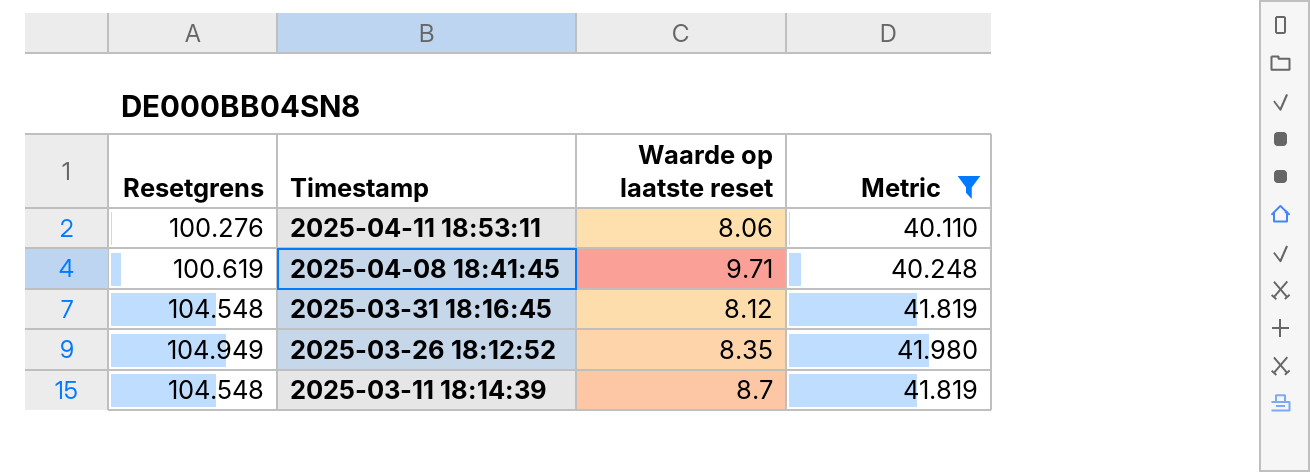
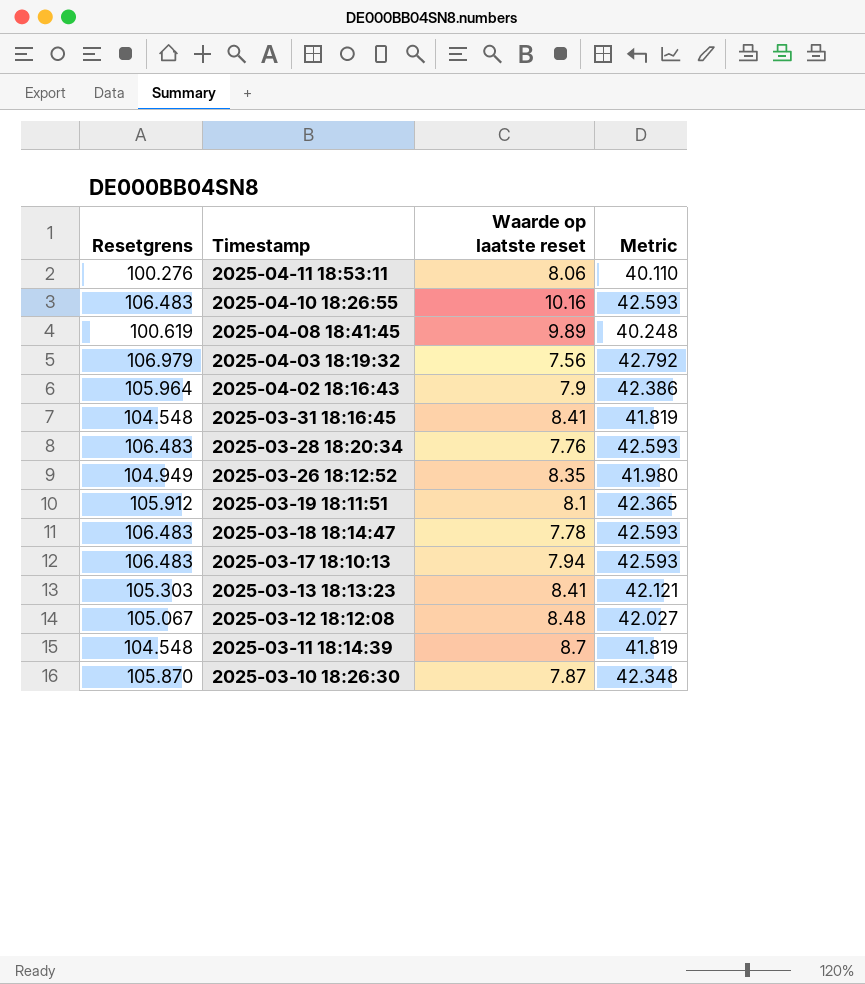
filter: Metric <= 41.980 -> none
2025-04-08 18:41:45 | Waarde op laatste reset: 9.71 -> 9.89
2025-03-31 18:16:45 | Waarde op laatste reset: 8.12 -> 8.41

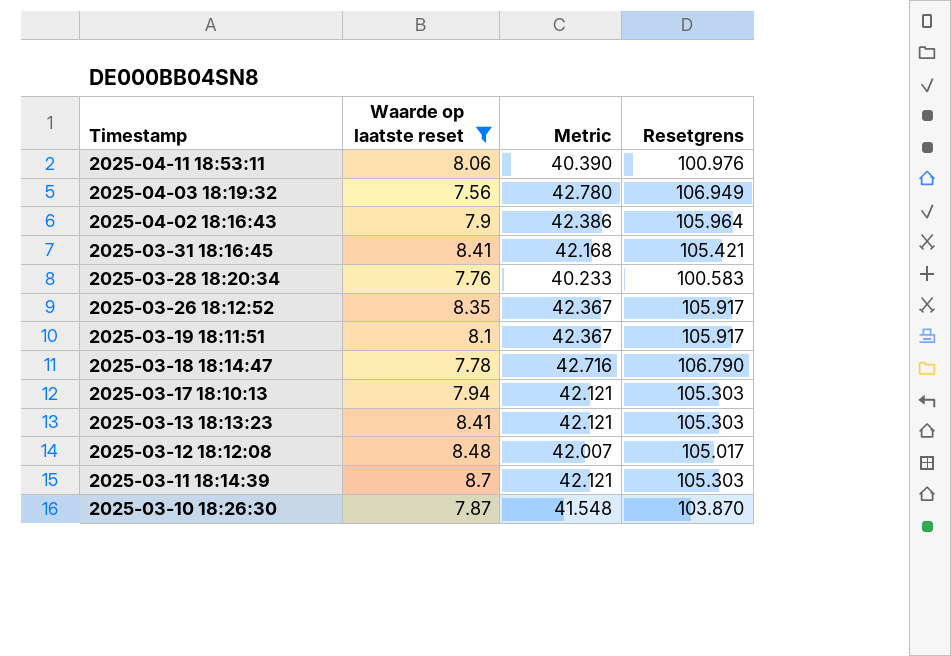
filter: none -> Waarde op laatste reset <= 8.7
column Resetgrens | position: 1 -> 4
2025-04-11 18:53:11 | Metric: 40.110 -> 40.390
2025-04-11 18:53:11 | Resetgrens: 100.276 -> 100.976
2025-04-03 18:19:32 | Metric: 42.792 -> 42.780
2025-04-03 18:19:32 | Resetgrens: 106.979 -> 106.949
2025-03-31 18:16:45 | Metric: 41.819 -> 42.168
2025-03-31 18:16:45 | Resetgrens: 104.548 -> 105.421
2025-03-28 18:20:34 | Metric: 42.593 -> 40.233
2025-03-28 18:20:34 | Resetgrens: 106.483 -> 100.583
2025-03-26 18:12:52 | Metric: 41.980 -> 42.367
2025-03-26 18:12:52 | Resetgrens: 104.949 -> 105.917
2025-03-19 18:11:51 | Metric: 42.365 -> 42.367
2025-03-19 18:11:51 | Resetgrens: 105.912 -> 105.917
2025-03-18 18:14:47 | Metric: 42.593 -> 42.716
2025-03-18 18:14:47 | Resetgrens: 106.483 -> 106.790
2025-03-17 18:10:13 | Metric: 42.593 -> 42.121
2025-03-17 18:10:13 | Resetgrens: 106.483 -> 105.303
2025-03-12 18:12:08 | Metric: 42.027 -> 42.007
2025-03-12 18:12:08 | Resetgrens: 105.067 -> 105.017
2025-03-11 18:14:39 | Metric: 41.819 -> 42.121
2025-03-11 18:14:39 | Resetgrens: 104.548 -> 105.303
2025-03-10 18:26:30 | Metric: 42.348 -> 41.548
2025-03-10 18:26:30 | Resetgrens: 105.870 -> 103.870

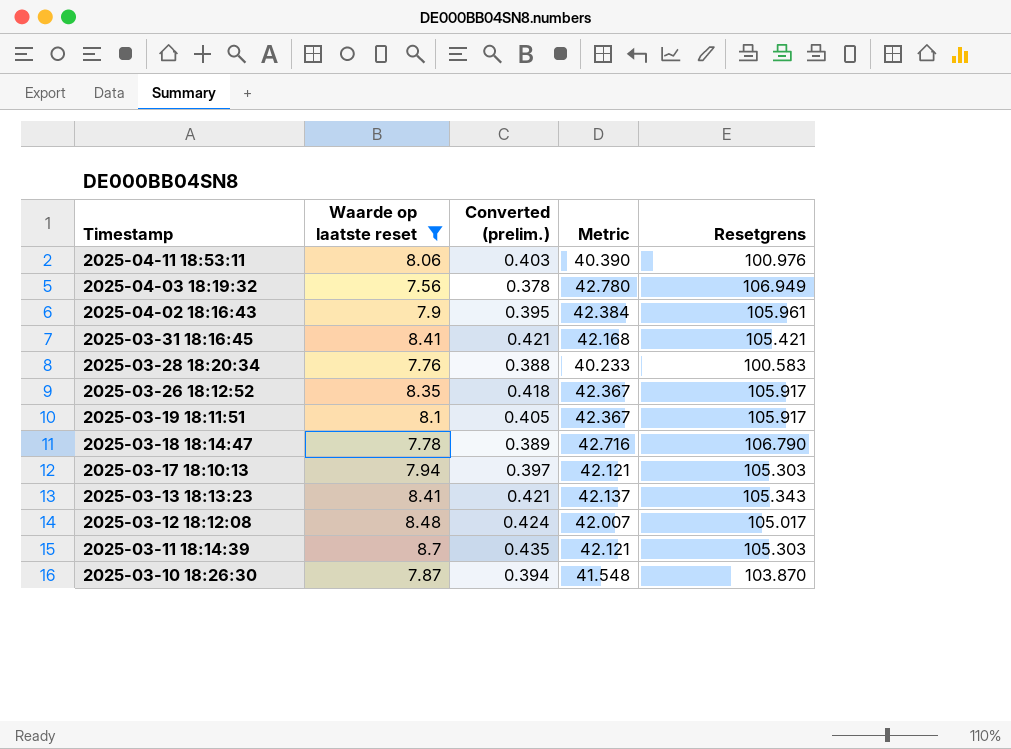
column Converted (prelim.) | formula: none -> [Waarde op laatste reset] * 0.05
2025-04-02 18:16:43 | Metric: 42.386 -> 42.384
2025-04-02 18:16:43 | Resetgrens: 105.964 -> 105.961
2025-03-13 18:13:23 | Metric: 42.121 -> 42.137
2025-03-13 18:13:23 | Resetgrens: 105.303 -> 105.343

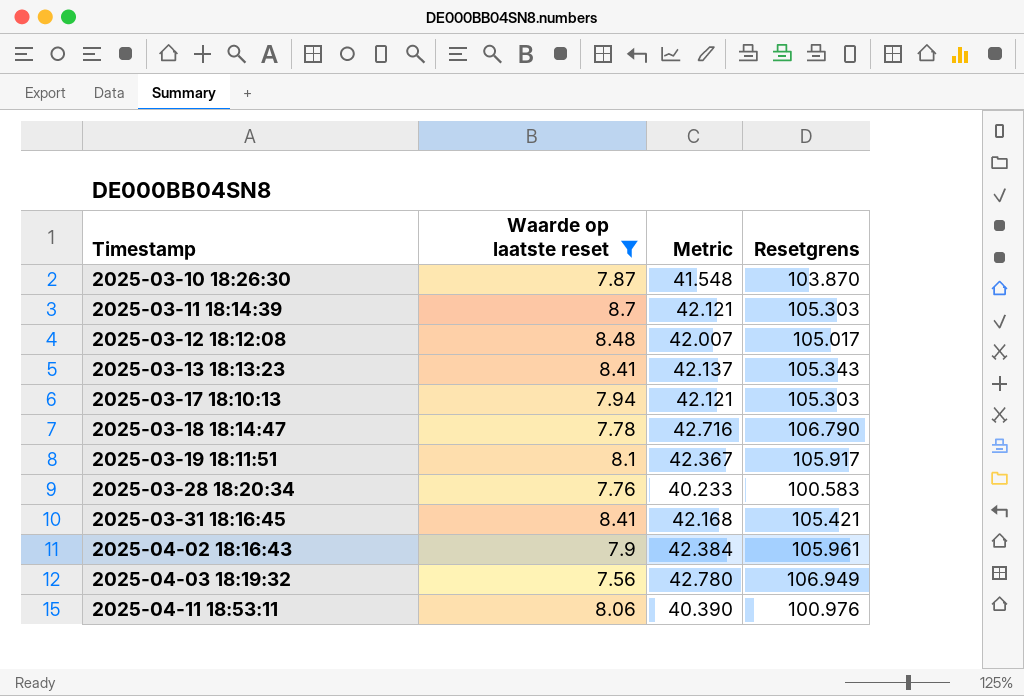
row order: Timestamp descending -> Timestamp ascending
column Converted (prelim.) | formula: [Waarde op laatste reset] * 0.05 -> none
row 2025-03-26 18:12:52: 8.35 | 0.418 | 42.367 | 105.917 -> none

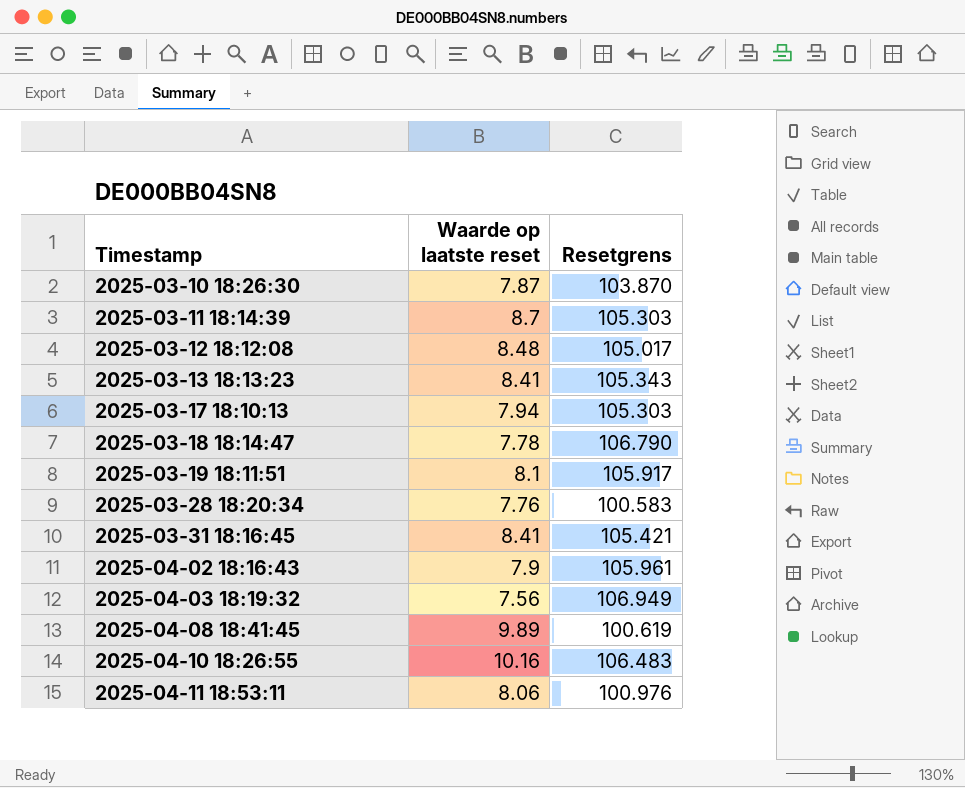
filter: Waarde op laatste reset <= 8.7 -> none
column Metric | formula: [Resetgrens] * 0.4 -> none

